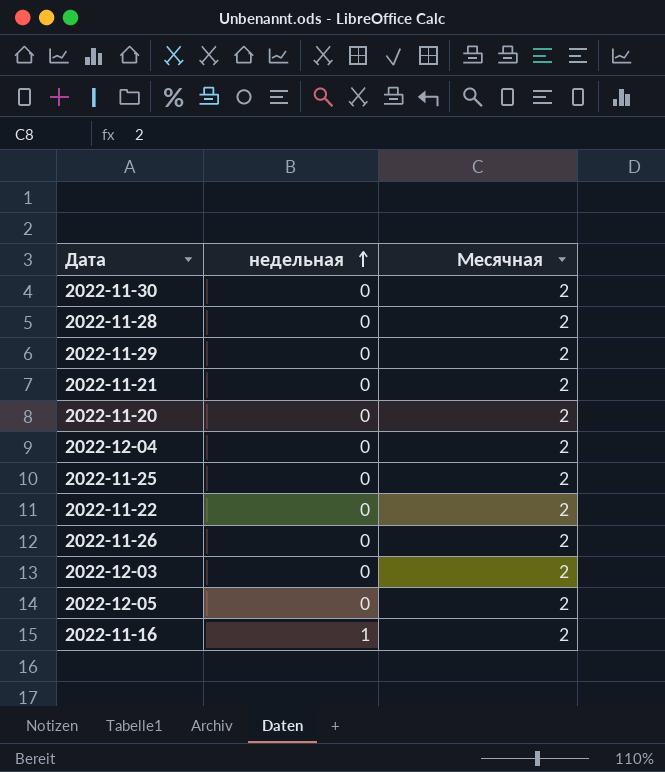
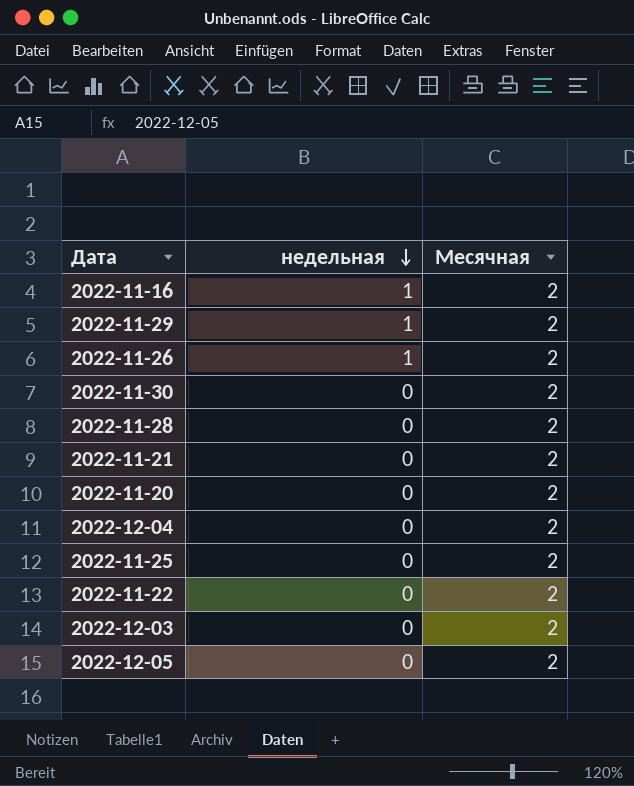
row order: недельная ascending -> недельная descending
2022-11-29 | недельная: 0 -> 1
2022-11-26 | недельная: 0 -> 1

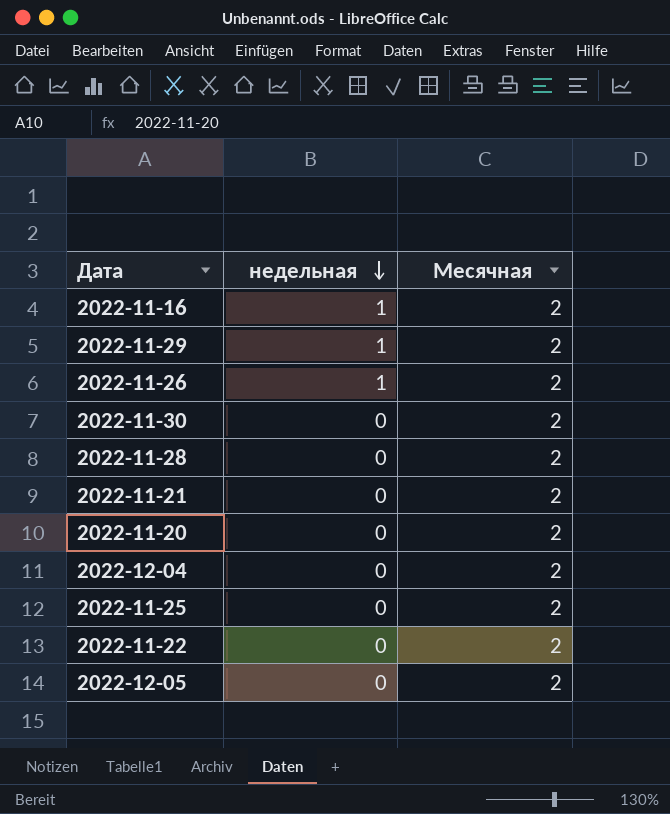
row 2022-12-03: 0 | 2 -> none

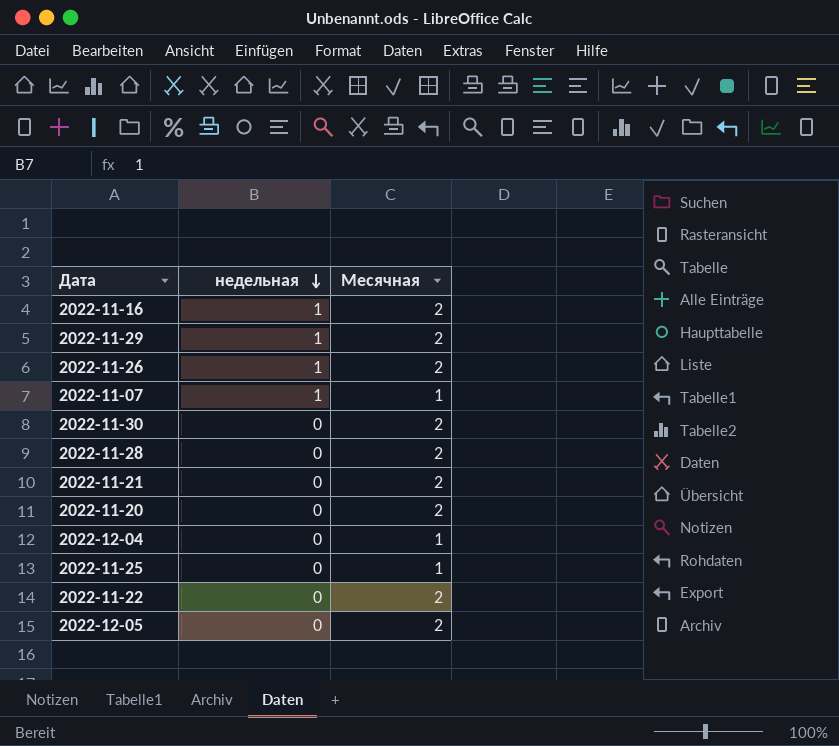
row 2022-11-07: none -> 1 | 1
2022-12-04 | Месячная: 2 -> 1
2022-11-25 | Месячная: 2 -> 1

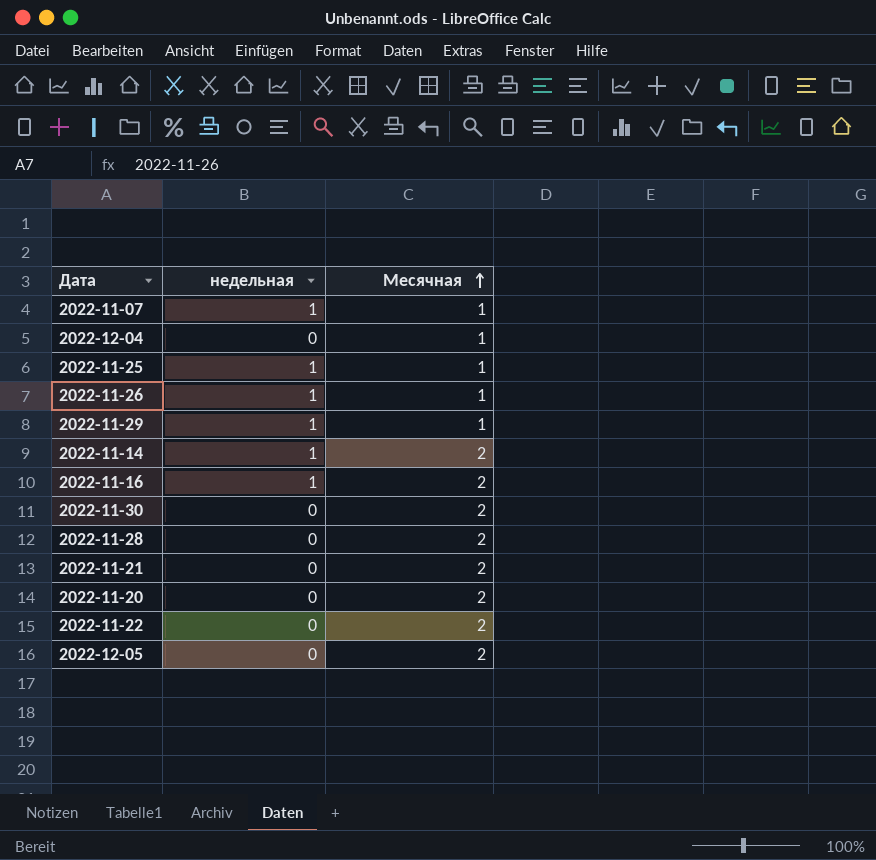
row order: недельная descending -> Месячная ascending
2022-11-25 | недельная: 0 -> 1
2022-11-26 | Месячная: 2 -> 1
2022-11-29 | Месячная: 2 -> 1
row 2022-11-14: none -> 1 | 2

